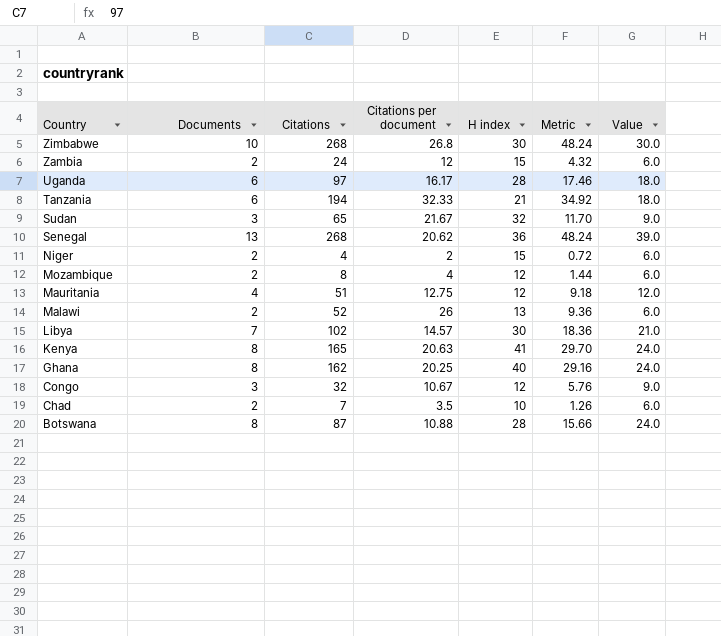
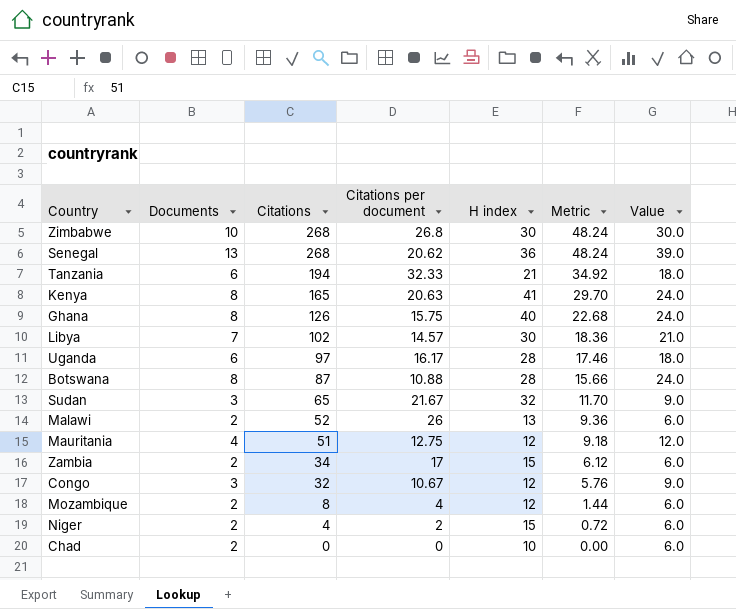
row order: Country descending -> Citations descending
Ghana | Citations: 162 -> 126
Ghana | Citations per document: 20.25 -> 15.75
Ghana | Metric: 29.16 -> 22.68
Zambia | Citations: 24 -> 34
Zambia | Citations per document: 12 -> 17
Zambia | Metric: 4.32 -> 6.12
Chad | Citations: 7 -> 0
Chad | Citations per document: 3.5 -> 0
Chad | Metric: 1.26 -> 0.00

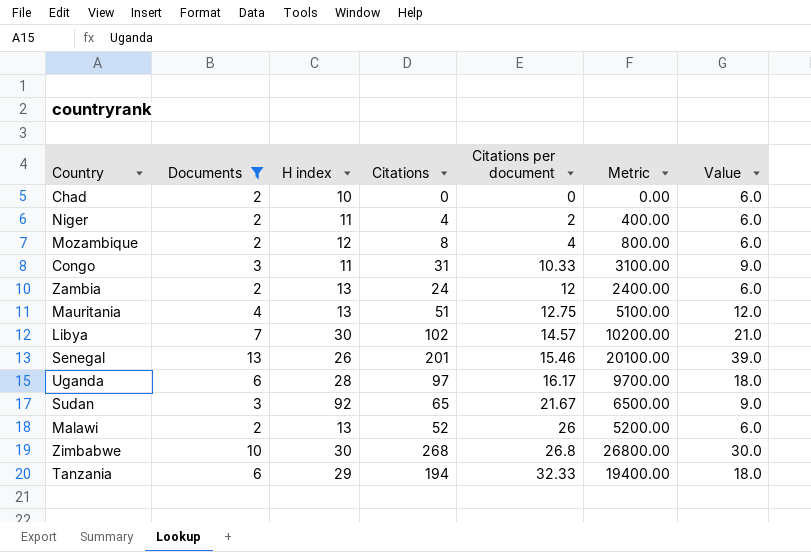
filter: none -> Documents != 8
row order: Citations descending -> Citations per document ascending
column H index | position: 5 -> 3
column Metric | formula: [Citations] * 0.18 -> [Citations] * 100
Niger | H index: 15 -> 11
Congo | H index: 12 -> 11
Congo | Citations: 32 -> 31
Congo | Citations per document: 10.67 -> 10.33
Zambia | H index: 15 -> 13
Zambia | Citations: 34 -> 24
Zambia | Citations per document: 17 -> 12
Mauritania | H index: 12 -> 13
Senegal | H index: 36 -> 26
Senegal | Citations: 268 -> 201
Senegal | Citations per document: 20.62 -> 15.46
Sudan | H index: 32 -> 92
Tanzania | H index: 21 -> 29

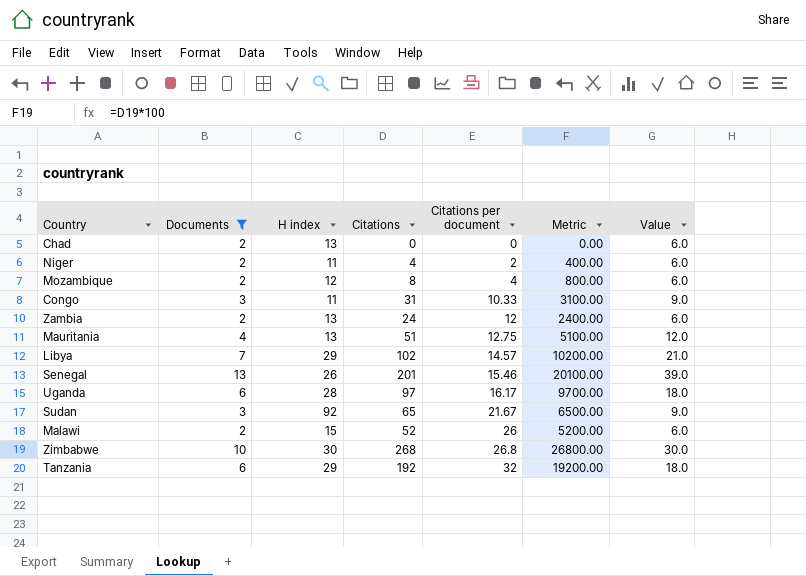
Chad | H index: 10 -> 13
Libya | H index: 30 -> 29
Malawi | H index: 13 -> 15
Tanzania | Citations: 194 -> 192
Tanzania | Citations per document: 32.33 -> 32
Tanzania | Metric: 19400.00 -> 19200.00

